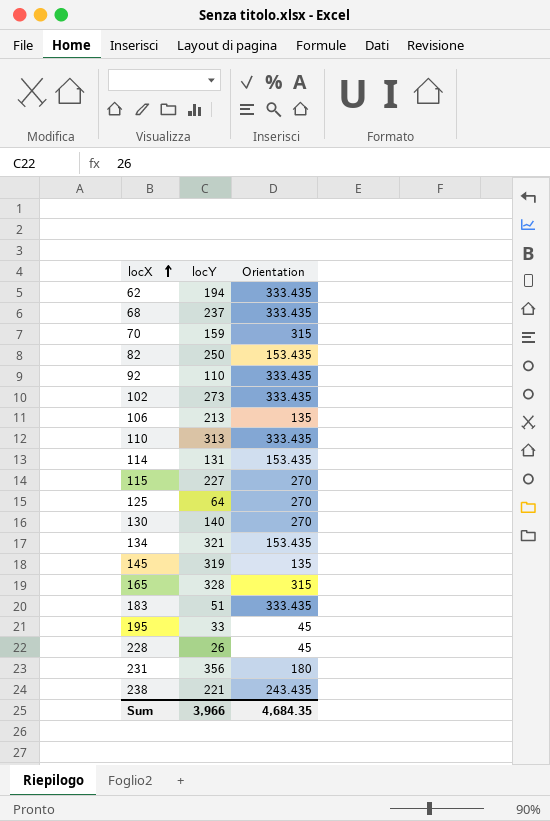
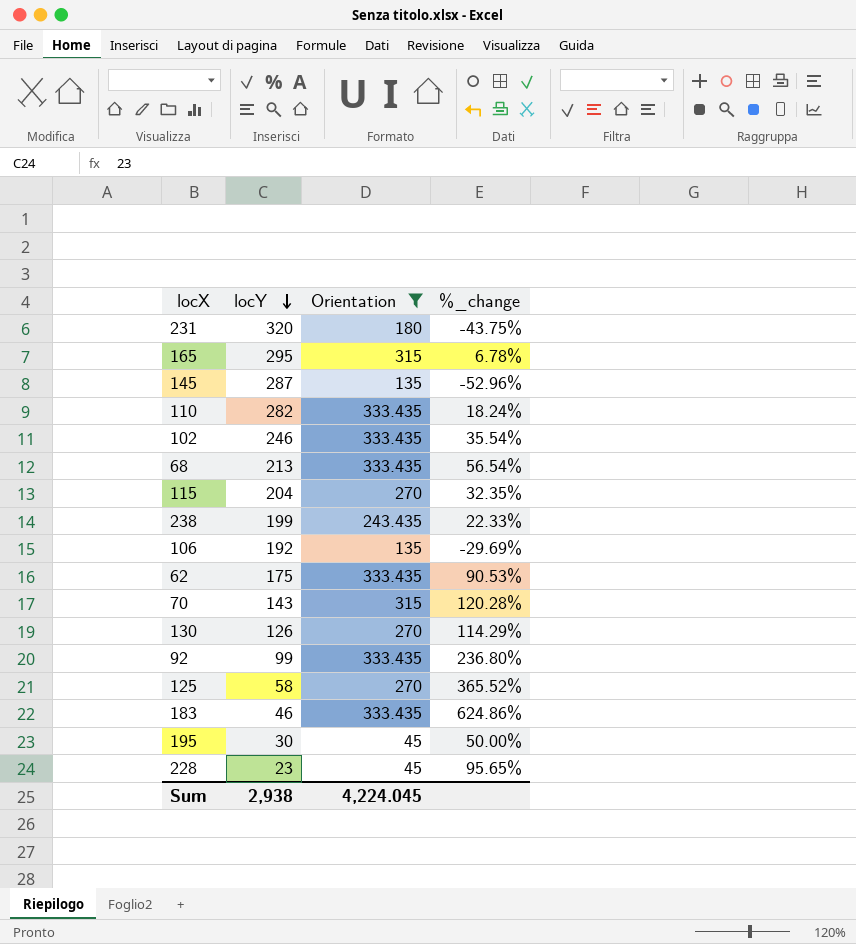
filter: none -> Orientation != 153.435
row order: locX ascending -> locY descending
column %_change | formula: none -> ([Orientation] - [locY]) / [locY]
231 | locY: 356 -> 320
165 | locY: 328 -> 295
145 | locY: 319 -> 287
110 | locY: 313 -> 282
102 | locY: 273 -> 246
68 | locY: 237 -> 213
115 | locY: 227 -> 204
238 | locY: 221 -> 199
106 | locY: 213 -> 192
62 | locY: 194 -> 175
70 | locY: 159 -> 143
130 | locY: 140 -> 126
92 | locY: 110 -> 99
125 | locY: 64 -> 58
183 | locY: 51 -> 46
195 | locY: 33 -> 30
228 | locY: 26 -> 23
Sum | locY: 3,966 -> 2,938
Sum | Orientation: 4,684.35 -> 4,224.045

